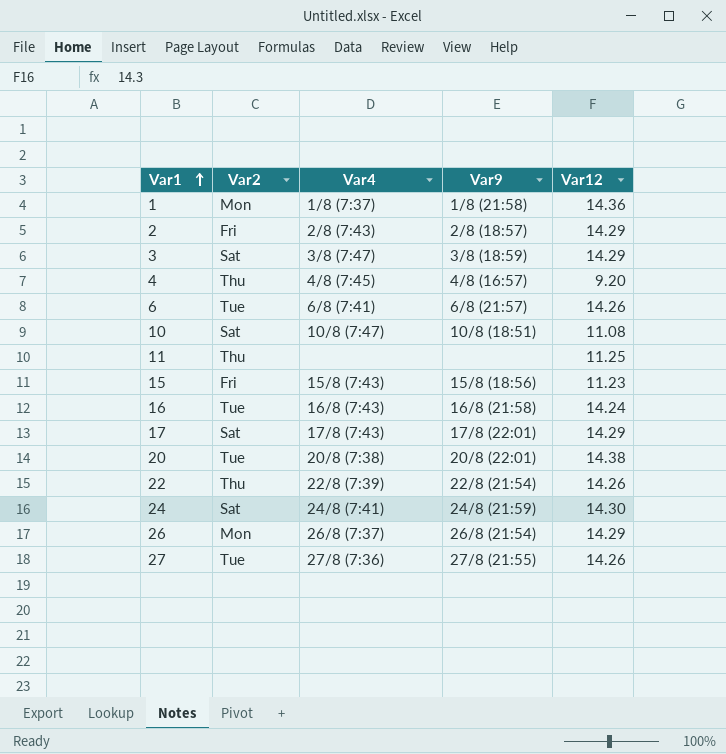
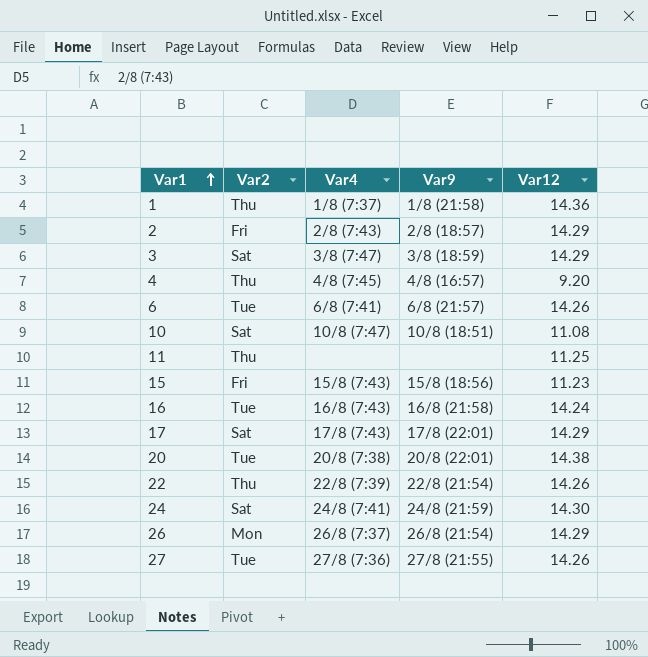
1 | Var2: Mon -> Thu

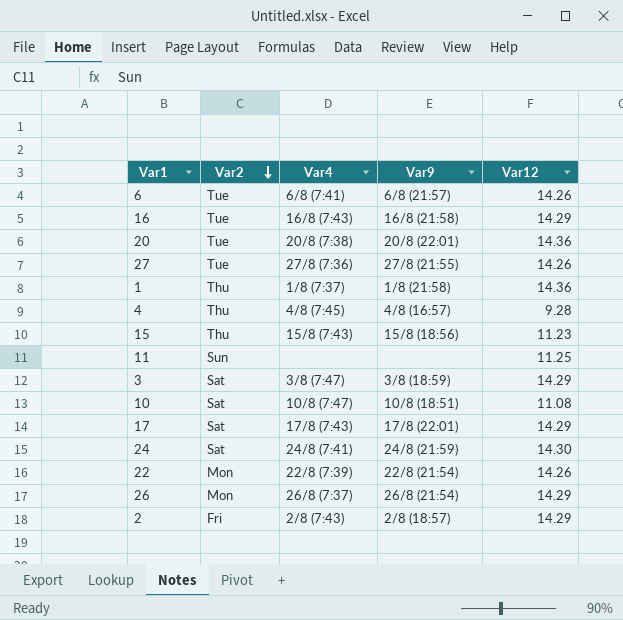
row order: Var1 ascending -> Var2 descending
16 | Var12: 14.24 -> 14.29
20 | Var12: 14.38 -> 14.36
4 | Var12: 9.20 -> 9.28
15 | Var2: Fri -> Thu
11 | Var2: Thu -> Sun
22 | Var2: Thu -> Mon

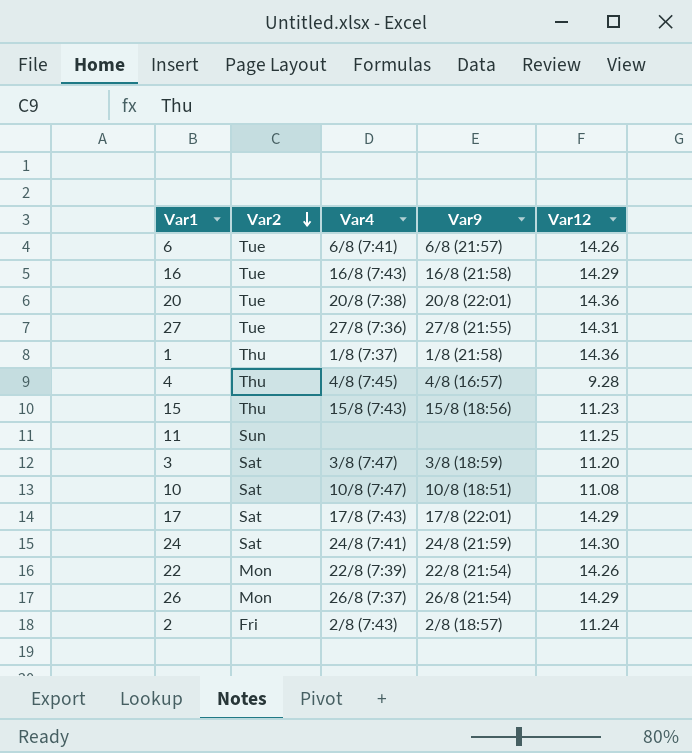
27 | Var12: 14.26 -> 14.31
3 | Var12: 14.29 -> 11.20
2 | Var12: 14.29 -> 11.24

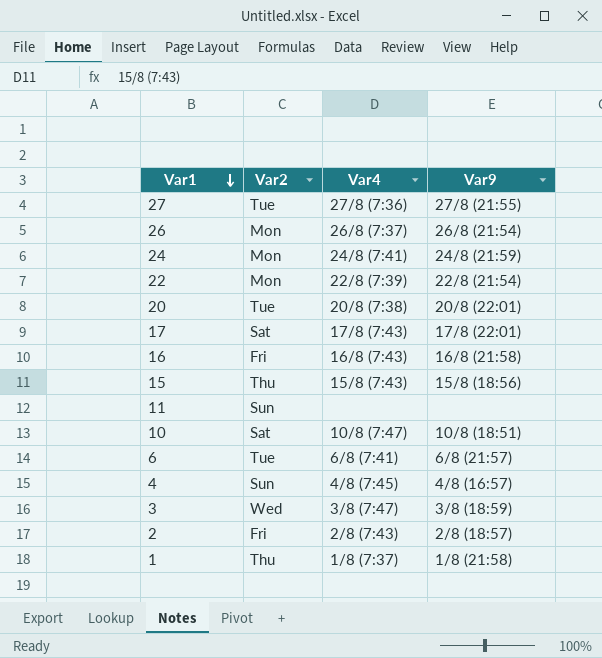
row order: Var2 descending -> Var1 descending
column Var12 | position: 5 -> none
24 | Var2: Sat -> Mon
16 | Var2: Tue -> Fri
4 | Var2: Thu -> Sun
3 | Var2: Sat -> Wed

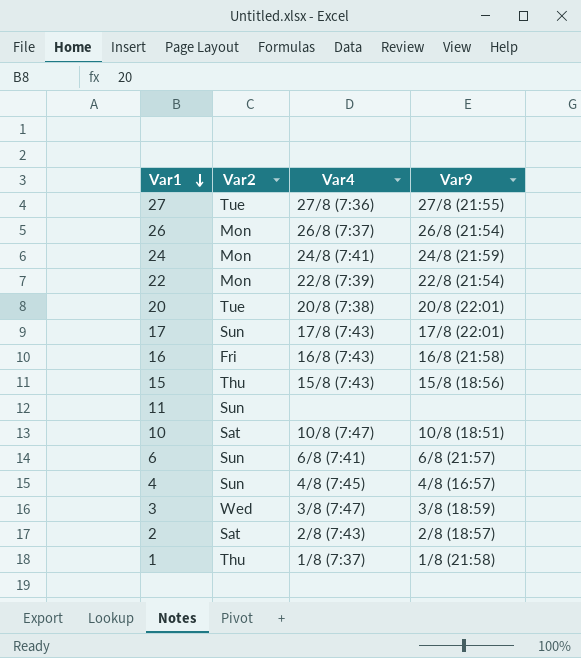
17 | Var2: Sat -> Sun
6 | Var2: Tue -> Sun
2 | Var2: Fri -> Sat

